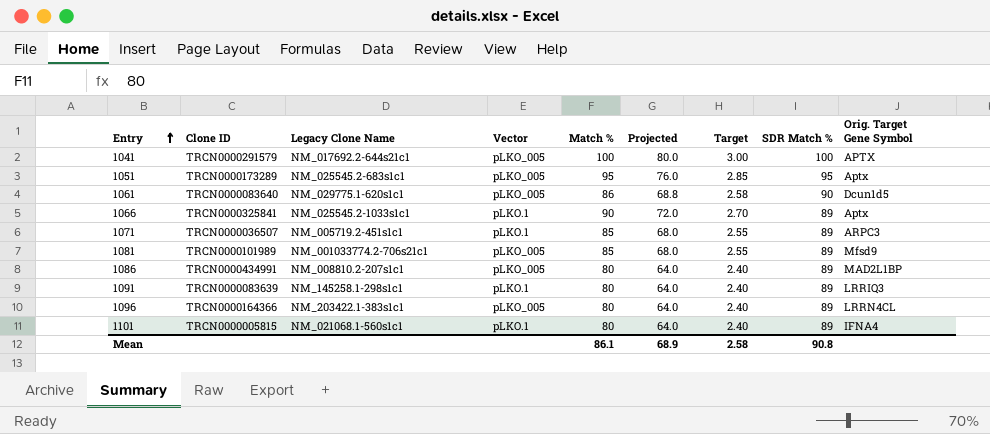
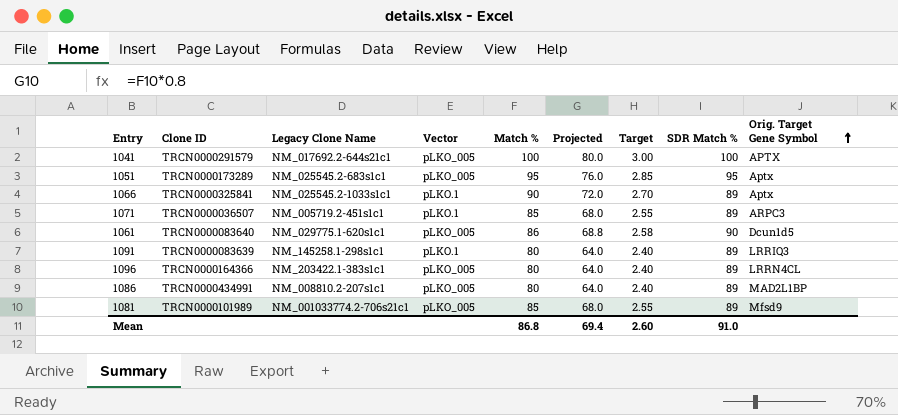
row order: Entry ascending -> Orig. Target Gene Symbol ascending
row 1101: TRCN0000005815 | NM_021068.1-560s1c1 | pLKO.1 | 80 | 64.0 | 2.40 | 89 | IFNA4 -> none
Mean | Match %: 86.1 -> 86.8
Mean | Projected: 68.9 -> 69.4
Mean | Target: 2.58 -> 2.60
Mean | SDR Match %: 90.8 -> 91.0

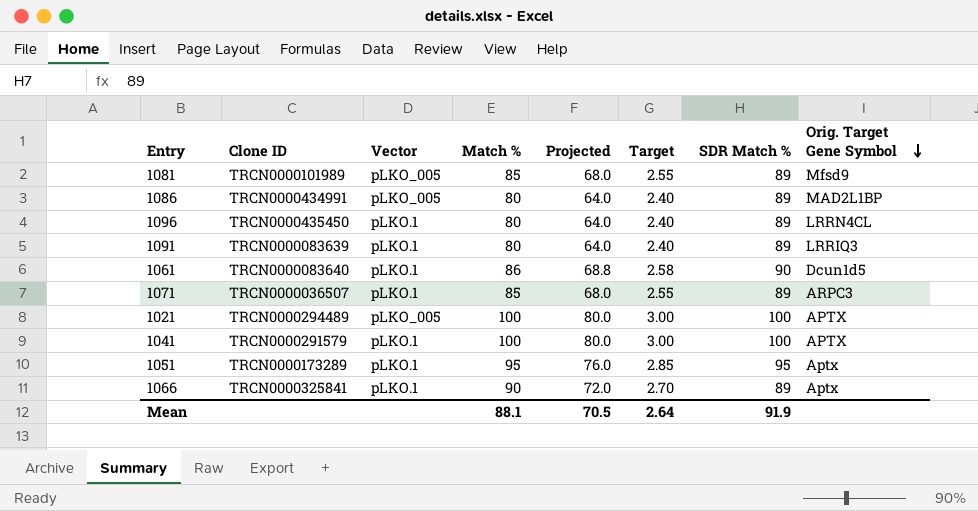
row order: Orig. Target Gene Symbol ascending -> Orig. Target Gene Symbol descending
column Legacy Clone Name | position: 3 -> none
1096 | Clone ID: TRCN0000164366 -> TRCN0000435450
1096 | Vector: pLKO_005 -> pLKO.1
1061 | Vector: pLKO_005 -> pLKO.1
row 1021: none -> TRCN0000294489 | pLKO_005 | 100 | 80.0 | 3.00 | 100 | APTX
1041 | Vector: pLKO_005 -> pLKO.1
1051 | Vector: pLKO_005 -> pLKO.1
Mean | Match %: 86.8 -> 88.1
Mean | Projected: 69.4 -> 70.5
Mean | Target: 2.60 -> 2.64
Mean | SDR Match %: 91.0 -> 91.9

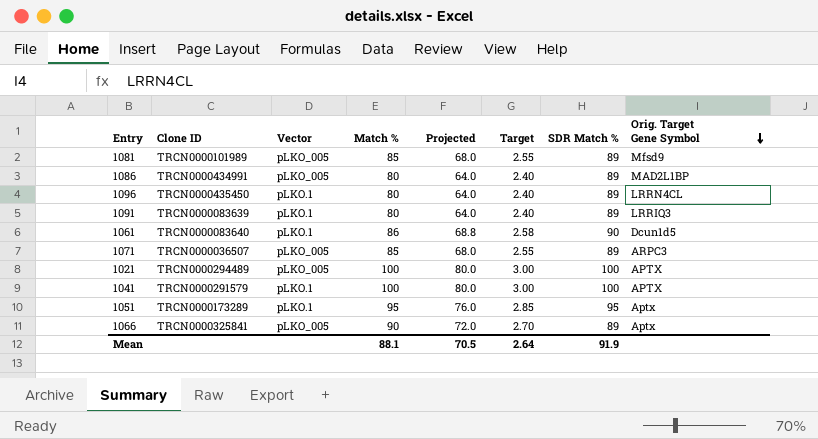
1071 | Vector: pLKO.1 -> pLKO_005
1066 | Vector: pLKO.1 -> pLKO_005

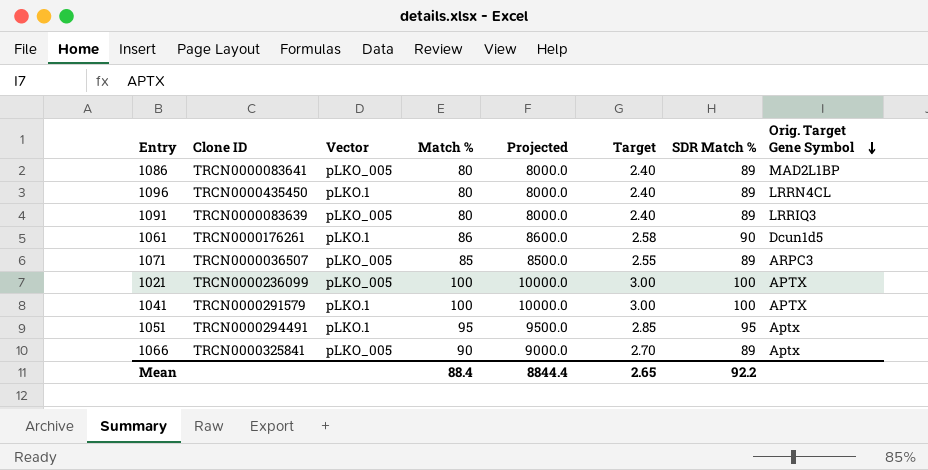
column Projected | formula: [Match %] * 0.8 -> [Match %] * 100
row 1081: TRCN0000101989 | pLKO_005 | 85 | 68.0 | 2.55 | 89 | Mfsd9 -> none
1086 | Clone ID: TRCN0000434991 -> TRCN0000083641
1091 | Vector: pLKO.1 -> pLKO_005
1061 | Clone ID: TRCN0000083640 -> TRCN0000176261
1021 | Clone ID: TRCN0000294489 -> TRCN0000236099
1051 | Clone ID: TRCN0000173289 -> TRCN0000294491
Mean | Match %: 88.1 -> 88.4
Mean | Projected: 70.5 -> 8844.4
Mean | Target: 2.64 -> 2.65
Mean | SDR Match %: 91.9 -> 92.2

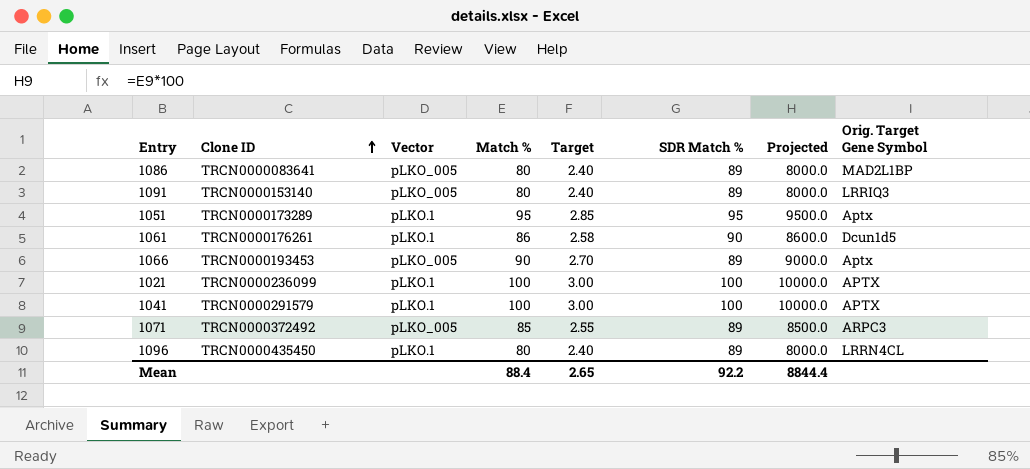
row order: Orig. Target Gene Symbol descending -> Clone ID ascending
column Projected | position: 5 -> 7
1091 | Clone ID: TRCN0000083639 -> TRCN0000153140
1051 | Clone ID: TRCN0000294491 -> TRCN0000173289
1066 | Clone ID: TRCN0000325841 -> TRCN0000193453
1021 | Vector: pLKO_005 -> pLKO.1
1071 | Clone ID: TRCN0000036507 -> TRCN0000372492

